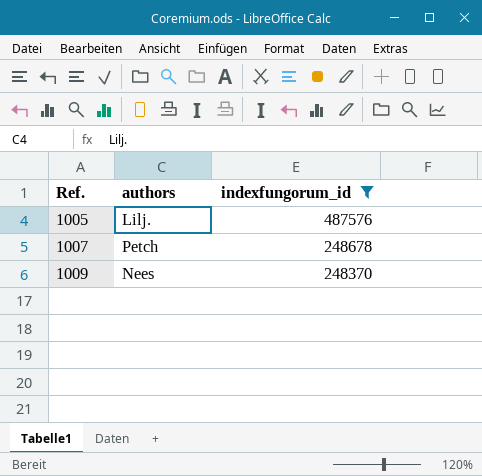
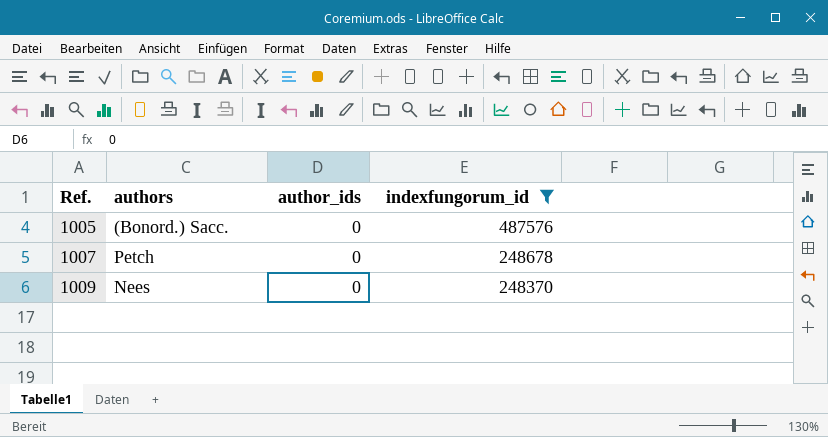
column author_ids | position: none -> 3
1005 | authors: Lilj. -> (Bonord.) Sacc.

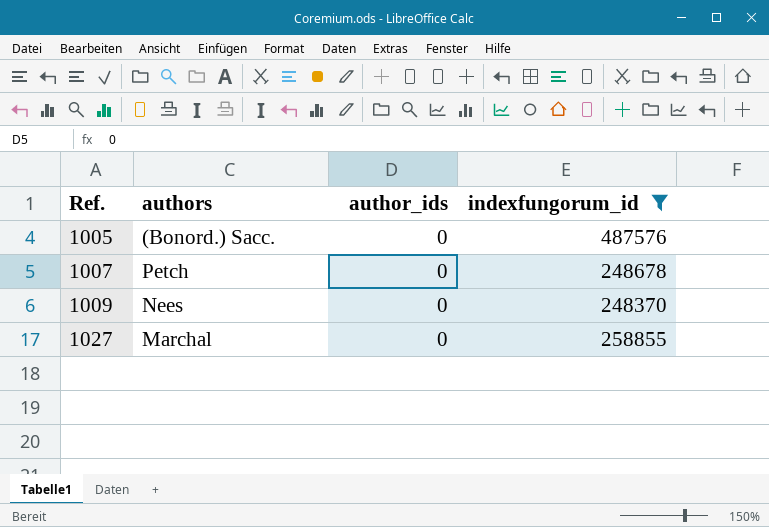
row 1027: none -> Marchal | 0 | 258855

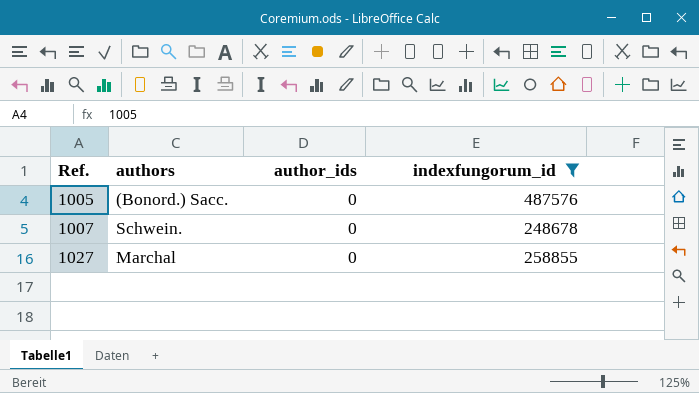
row 1009: Nees | 0 | 248370 -> none
1007 | authors: Petch -> Schwein.

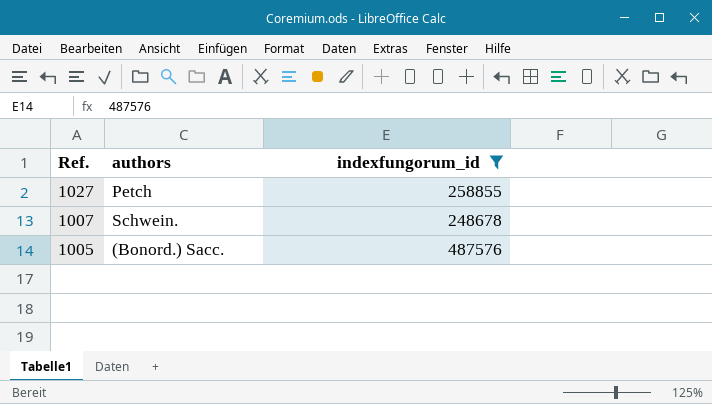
row order: Ref. ascending -> Ref. descending
column author_ids | position: 3 -> none
1027 | authors: Marchal -> Petch

